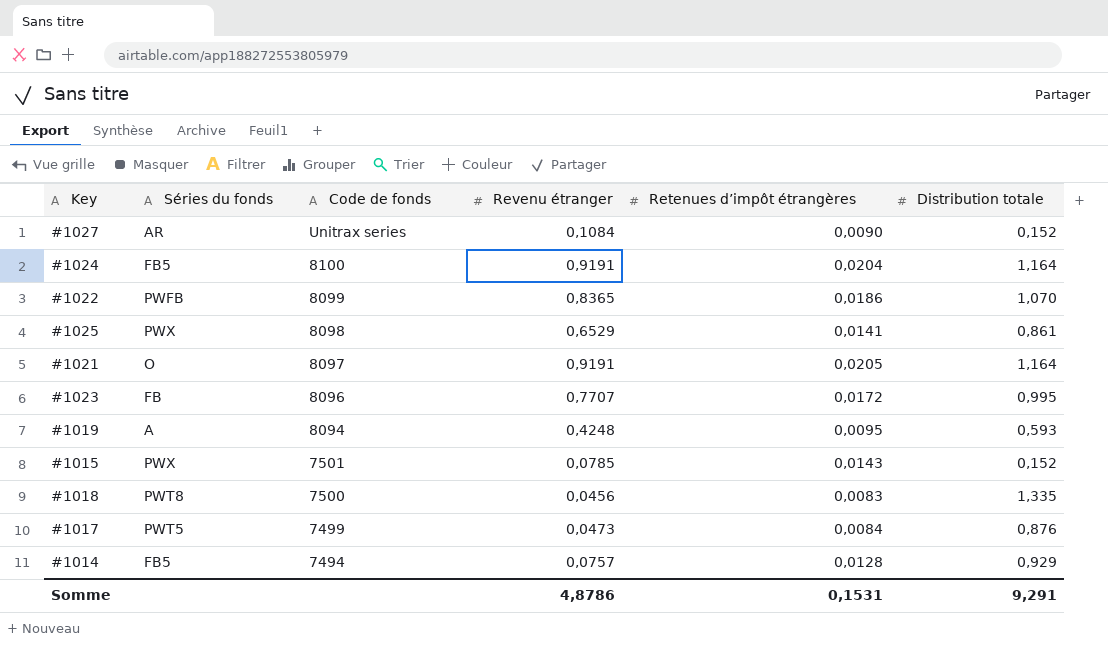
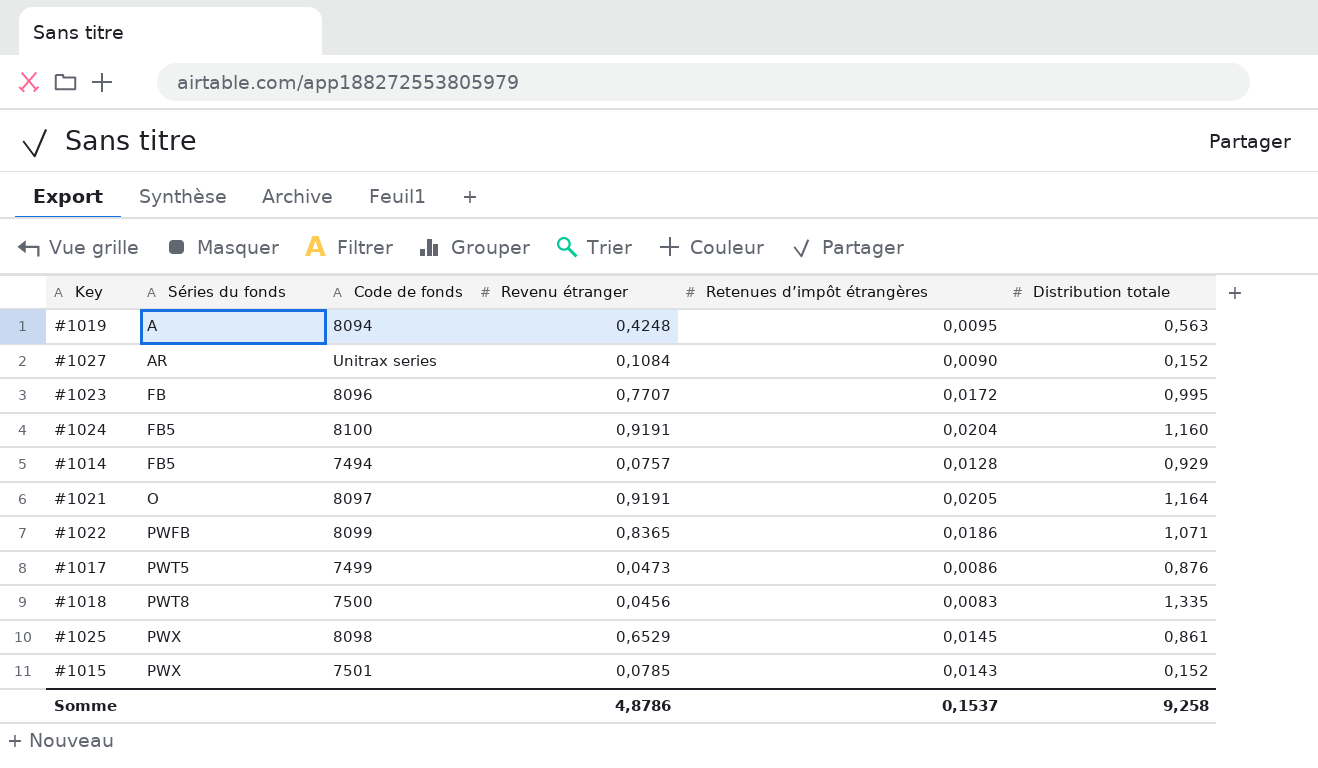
row order: Code de fonds descending -> Séries du fonds ascending
#1019 | Distribution totale: 0,593 -> 0,563
#1024 | Distribution totale: 1,164 -> 1,160
#1022 | Distribution totale: 1,070 -> 1,071
#1017 | Retenues d’impôt étrangères: 0,0084 -> 0,0086
#1025 | Retenues d’impôt étrangères: 0,0141 -> 0,0145
Somme | Retenues d’impôt étrangères: 0,1531 -> 0,1537
Somme | Distribution totale: 9,291 -> 9,258

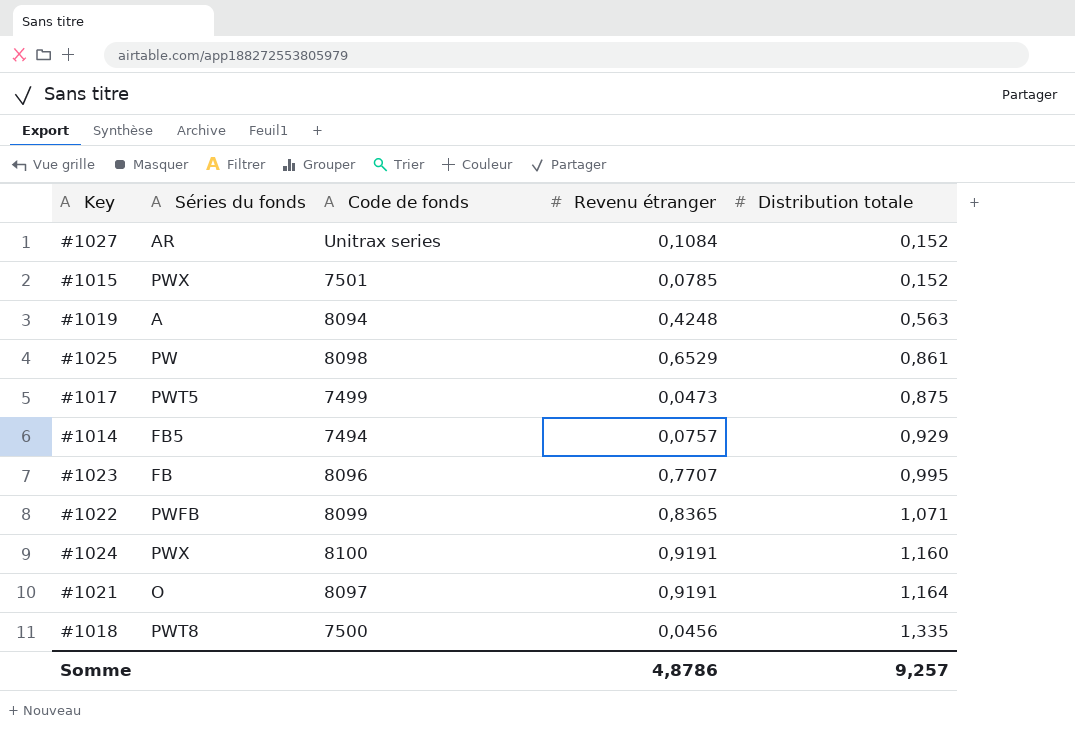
row order: Séries du fonds ascending -> Distribution totale ascending
column Retenues d’impôt étrangères | position: 5 -> none
#1025 | Séries du fonds: PWX -> PW
#1017 | Distribution totale: 0,876 -> 0,875
#1024 | Séries du fonds: FB5 -> PWX
Somme | Distribution totale: 9,258 -> 9,257

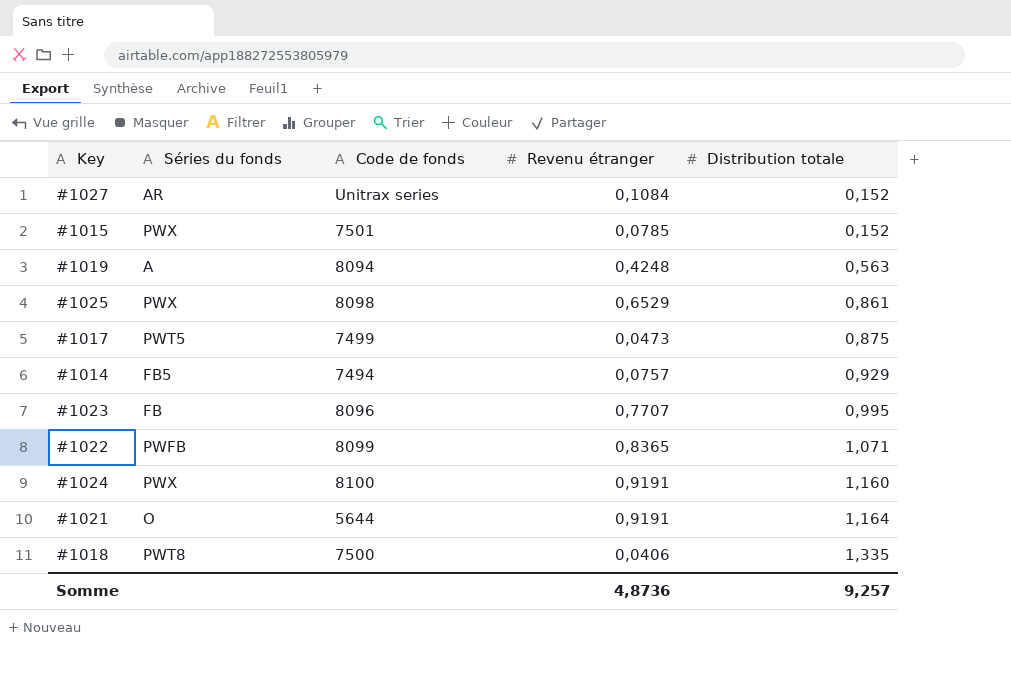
#1025 | Séries du fonds: PW -> PWX
#1021 | Code de fonds: 8097 -> 5644
#1018 | Revenu étranger: 0,0456 -> 0,0406
Somme | Revenu étranger: 4,8786 -> 4,8736

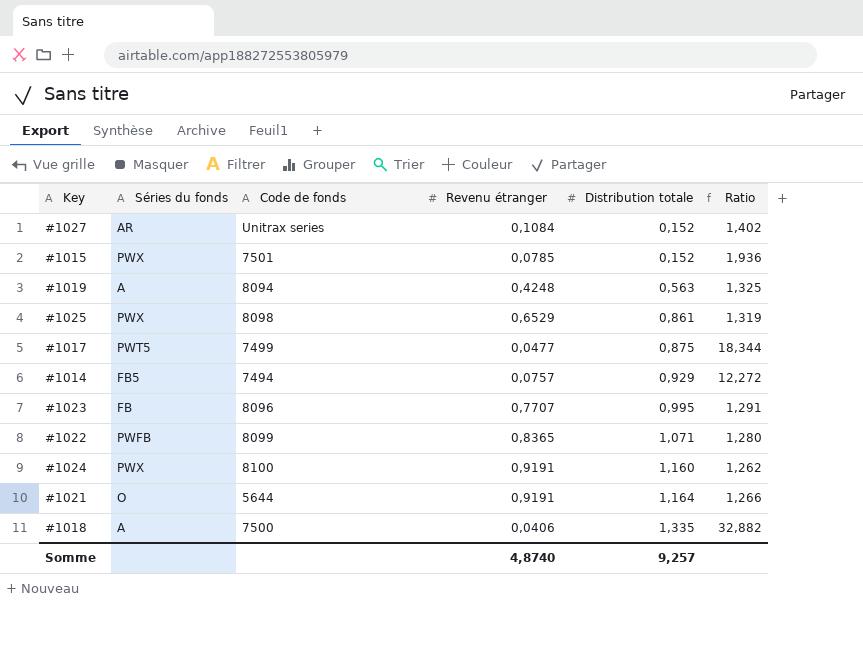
column Ratio | formula: none -> [Distribution totale] / [Revenu étranger]
#1017 | Revenu étranger: 0,0473 -> 0,0477
#1018 | Séries du fonds: PWT8 -> A
Somme | Revenu étranger: 4,8736 -> 4,8740

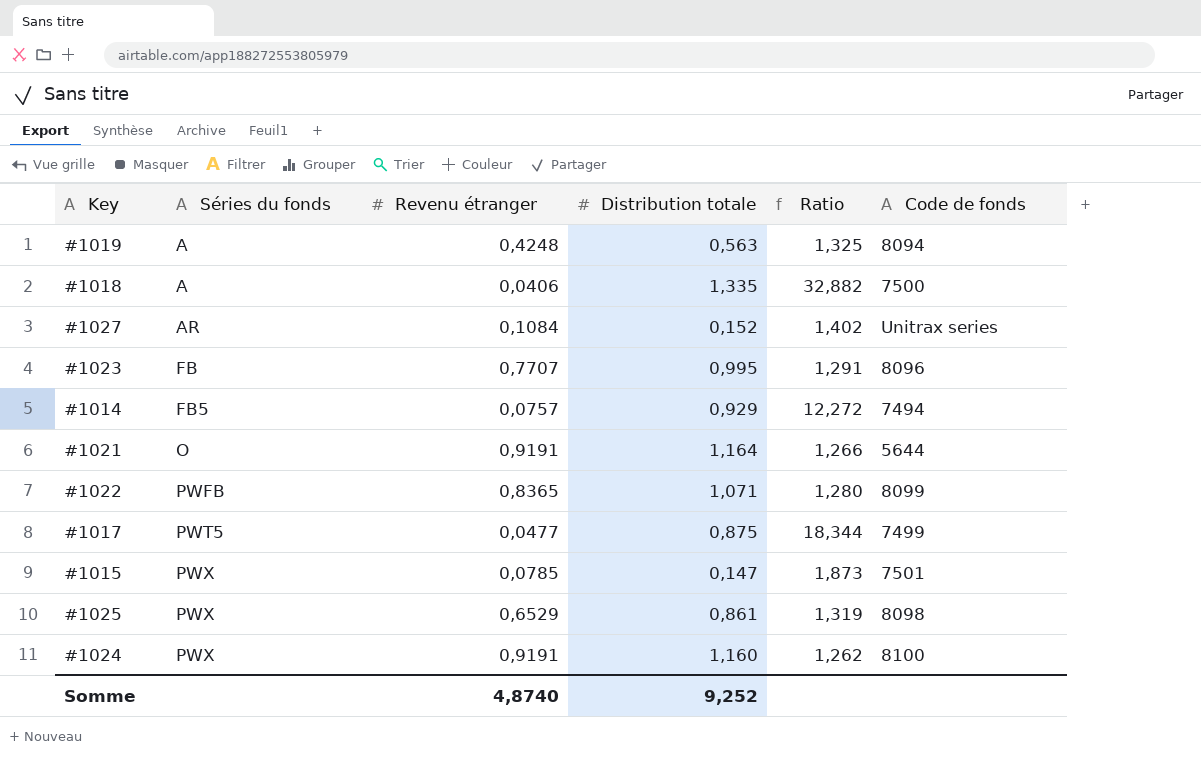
row order: Distribution totale ascending -> Séries du fonds ascending
column Code de fonds | position: 3 -> 6
#1015 | Distribution totale: 0,152 -> 0,147
#1015 | Ratio: 1,936 -> 1,873
Somme | Distribution totale: 9,257 -> 9,252

